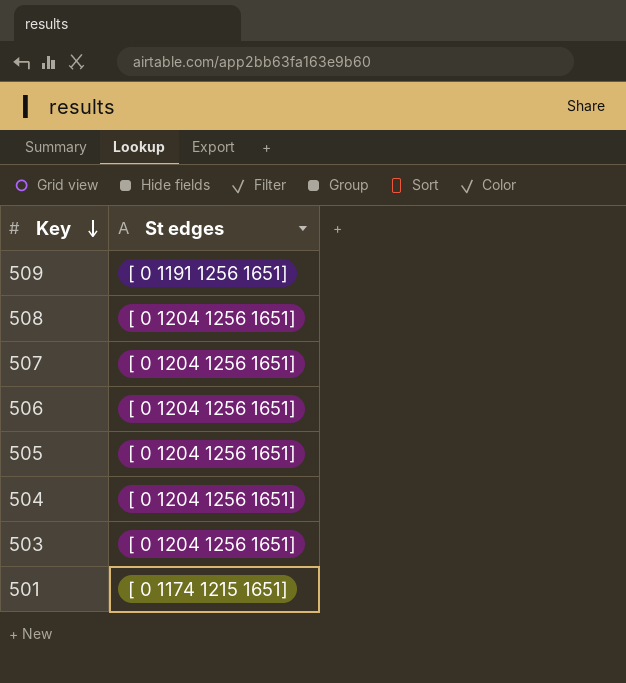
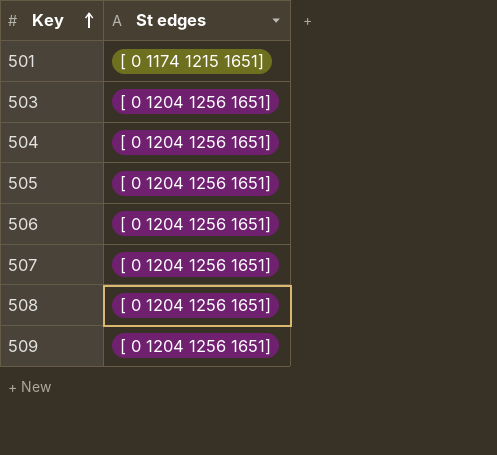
row order: Key descending -> Key ascending
509 | St edges: [ 0 1191 1256 1651] -> [ 0 1204 1256 1651]

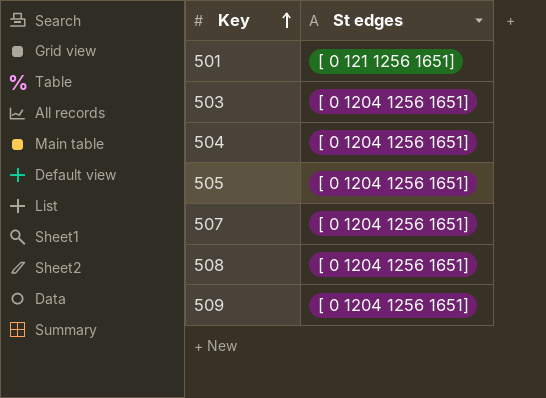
row 506: [ 0 1204 1256 1651] -> none
501 | St edges: [ 0 1174 1215 1651] -> [ 0 121 1256 1651]

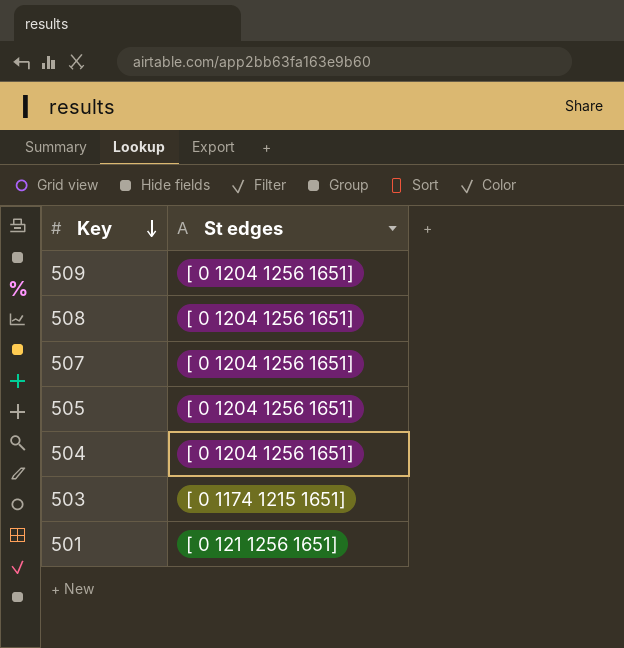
row order: Key ascending -> Key descending
503 | St edges: [ 0 1204 1256 1651] -> [ 0 1174 1215 1651]

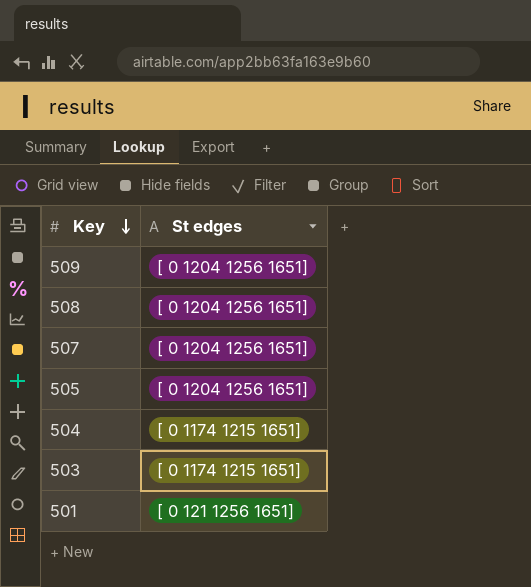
504 | St edges: [ 0 1204 1256 1651] -> [ 0 1174 1215 1651]

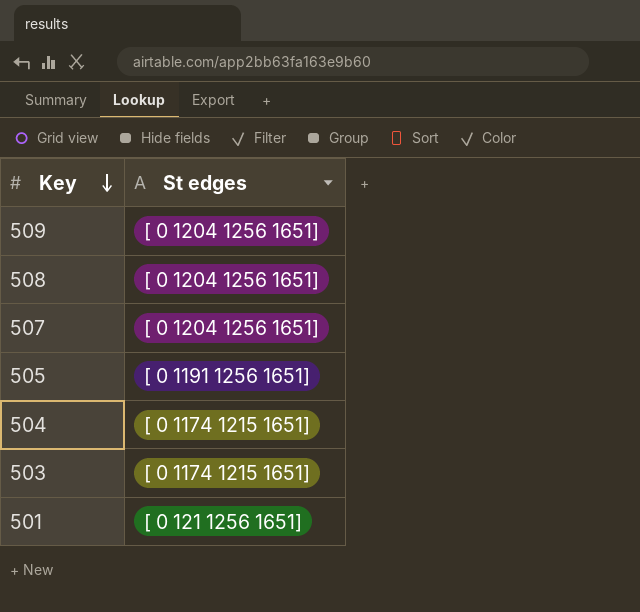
505 | St edges: [ 0 1204 1256 1651] -> [ 0 1191 1256 1651]

